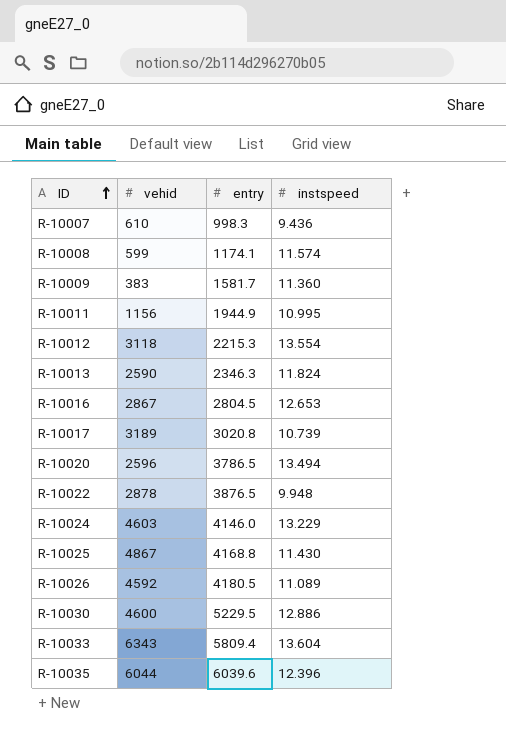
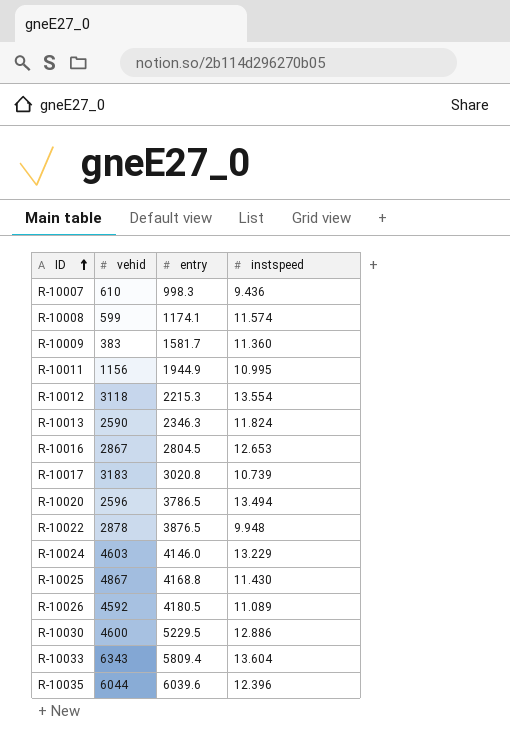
R-10017 | vehid: 3189 -> 3183

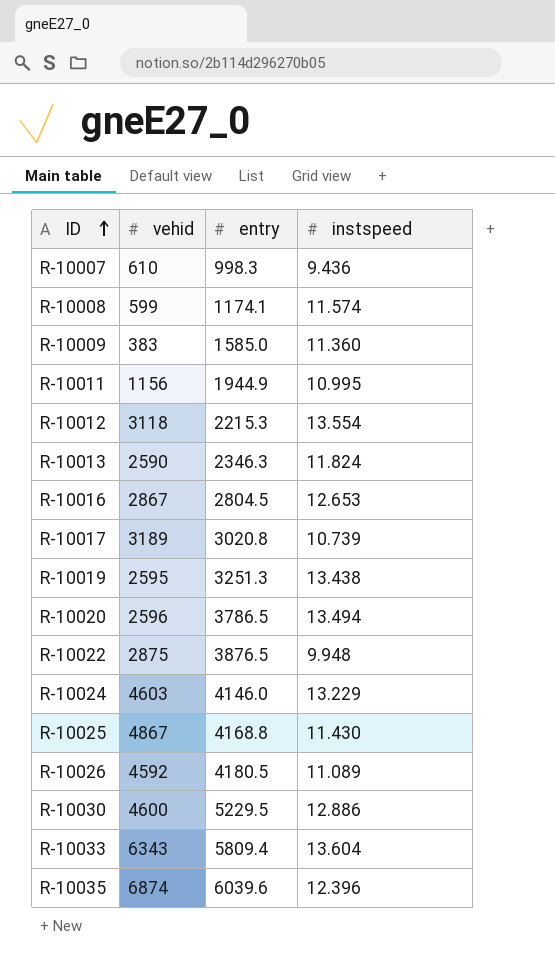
R-10009 | entry: 1581.7 -> 1585.0
R-10017 | vehid: 3183 -> 3189
row R-10019: none -> 2595 | 3251.3 | 13.438
R-10022 | vehid: 2878 -> 2875
R-10035 | vehid: 6044 -> 6874

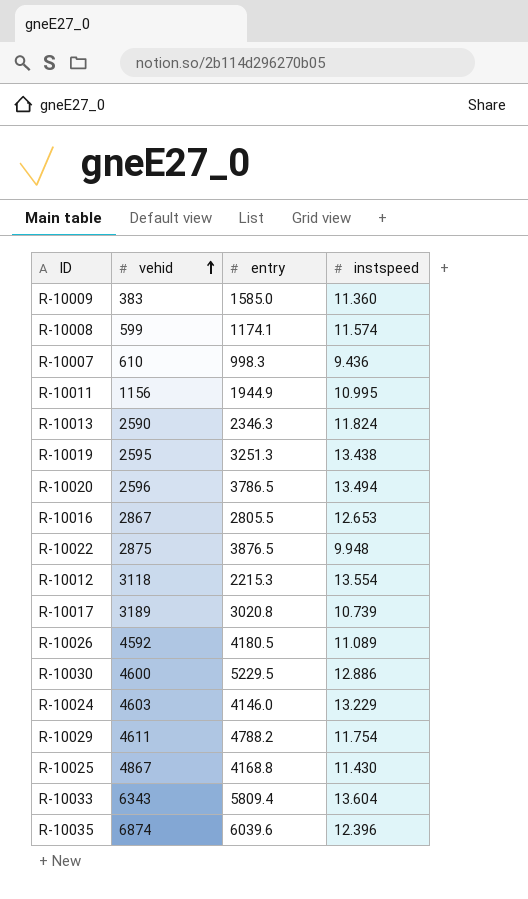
row order: ID ascending -> vehid ascending
R-10016 | entry: 2804.5 -> 2805.5
row R-10029: none -> 4611 | 4788.2 | 11.754

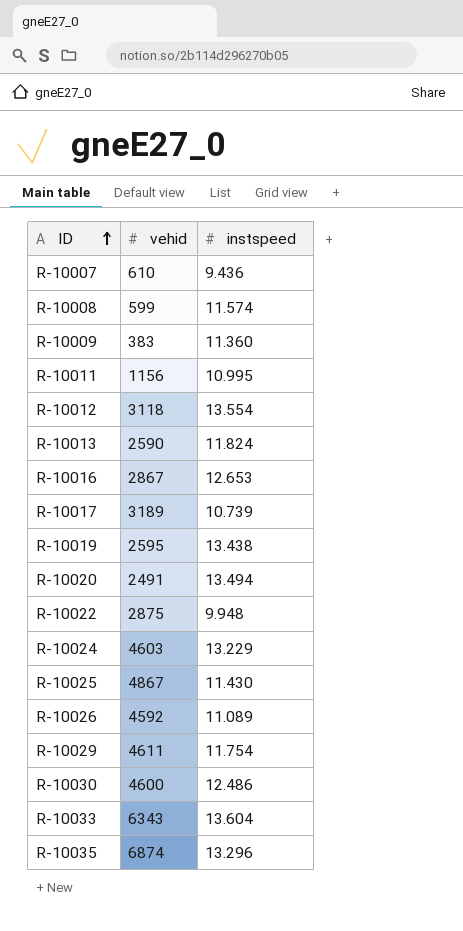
row order: vehid ascending -> ID ascending
column entry | position: 3 -> none
R-10020 | vehid: 2596 -> 2491
R-10030 | instspeed: 12.886 -> 12.486
R-10035 | instspeed: 12.396 -> 13.296

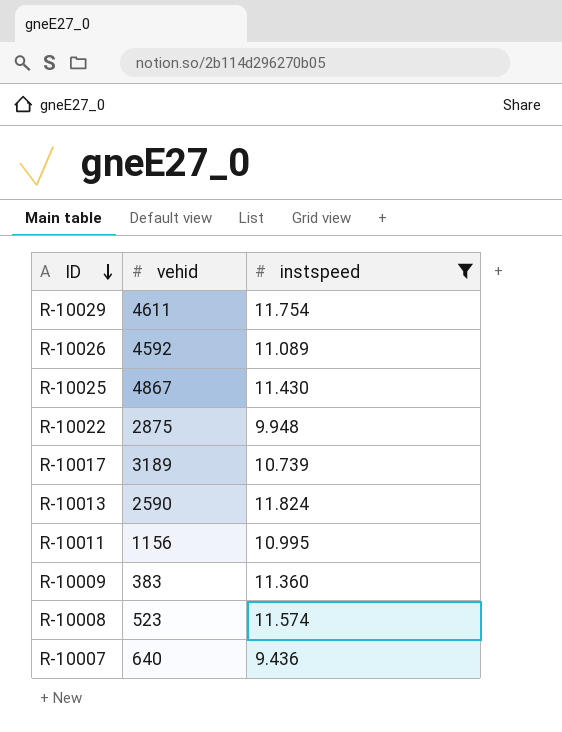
filter: none -> instspeed <= 11.824
row order: ID ascending -> ID descending
R-10008 | vehid: 599 -> 523
R-10007 | vehid: 610 -> 640

